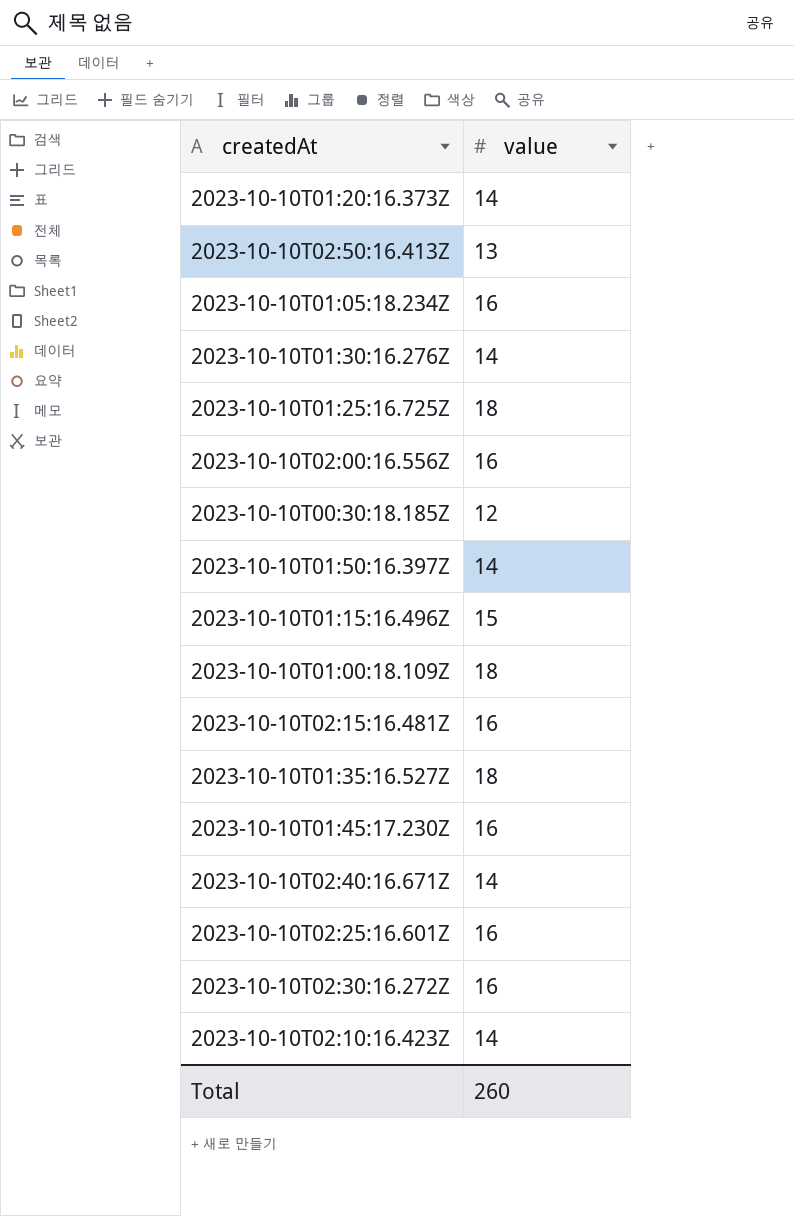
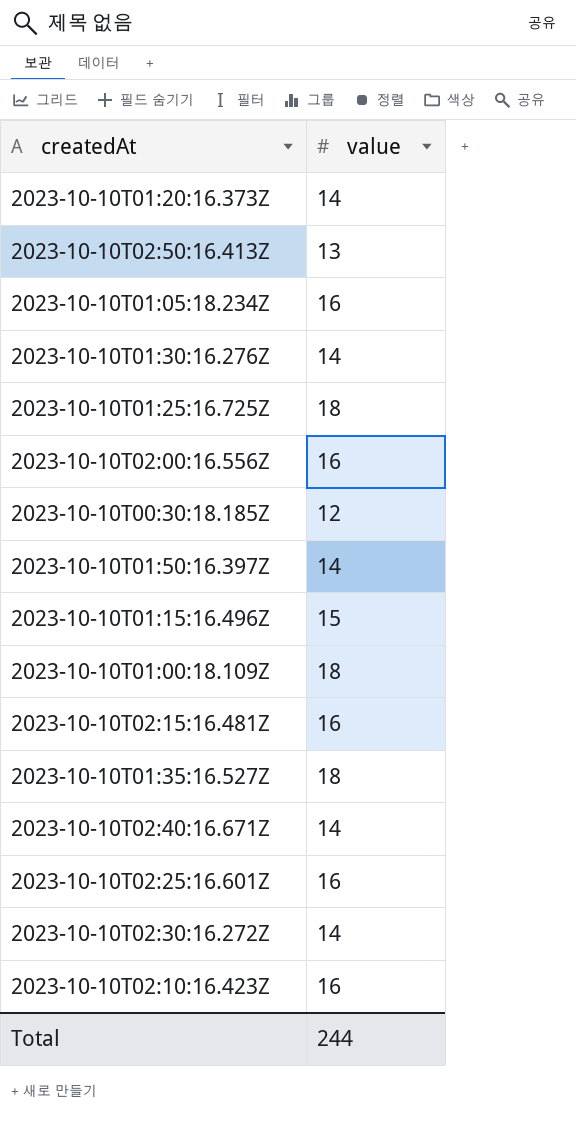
row 2023-10-10T01:45:17.230Z: 16 -> none
2023-10-10T02:30:16.272Z | value: 16 -> 14
2023-10-10T02:10:16.423Z | value: 14 -> 16
Total | value: 260 -> 244

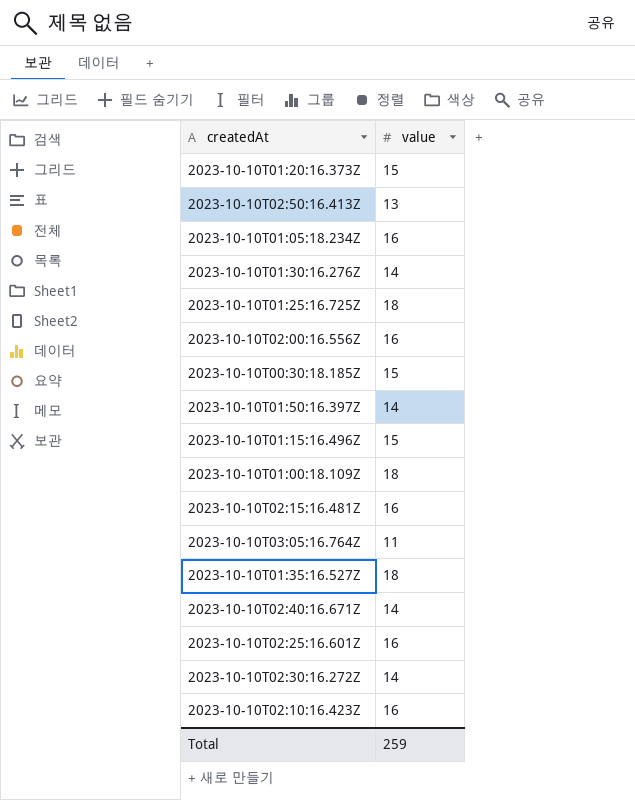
2023-10-10T01:20:16.373Z | value: 14 -> 15
2023-10-10T00:30:18.185Z | value: 12 -> 15
row 2023-10-10T03:05:16.764Z: none -> 11
Total | value: 244 -> 259

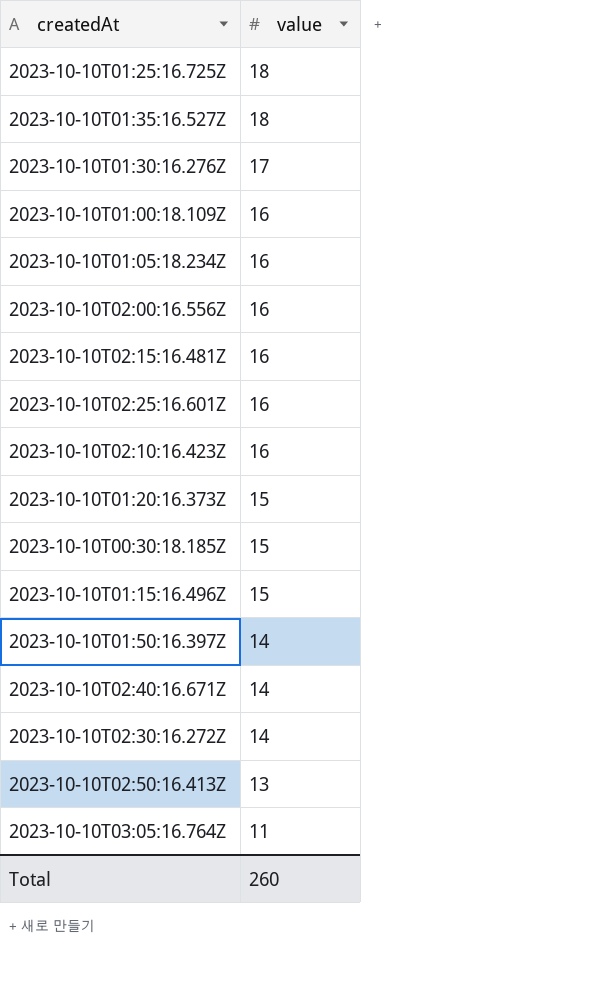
row order: none -> value descending
2023-10-10T01:30:16.276Z | value: 14 -> 17
2023-10-10T01:00:18.109Z | value: 18 -> 16
Total | value: 259 -> 260

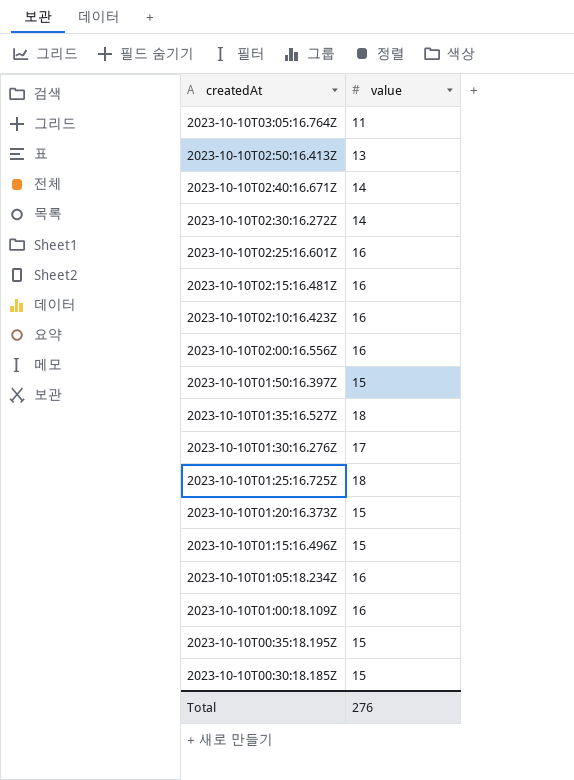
row order: value descending -> createdAt descending
2023-10-10T01:50:16.397Z | value: 14 -> 15
row 2023-10-10T00:35:18.195Z: none -> 15
Total | value: 260 -> 276

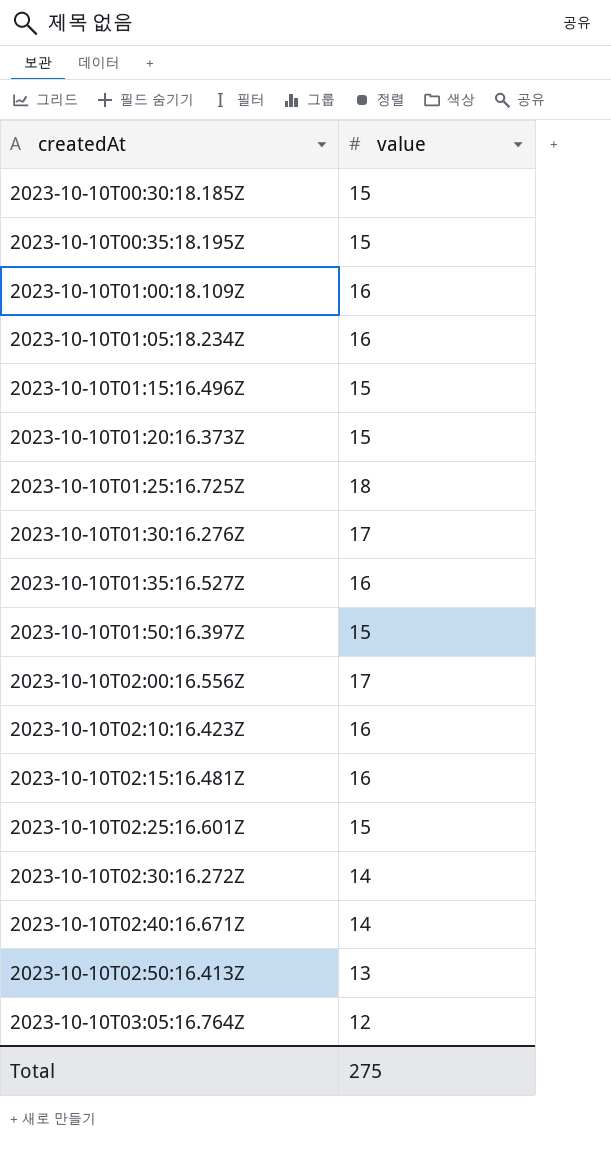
row order: createdAt descending -> createdAt ascending
2023-10-10T01:35:16.527Z | value: 18 -> 16
2023-10-10T02:00:16.556Z | value: 16 -> 17
2023-10-10T02:25:16.601Z | value: 16 -> 15
2023-10-10T03:05:16.764Z | value: 11 -> 12
Total | value: 276 -> 275

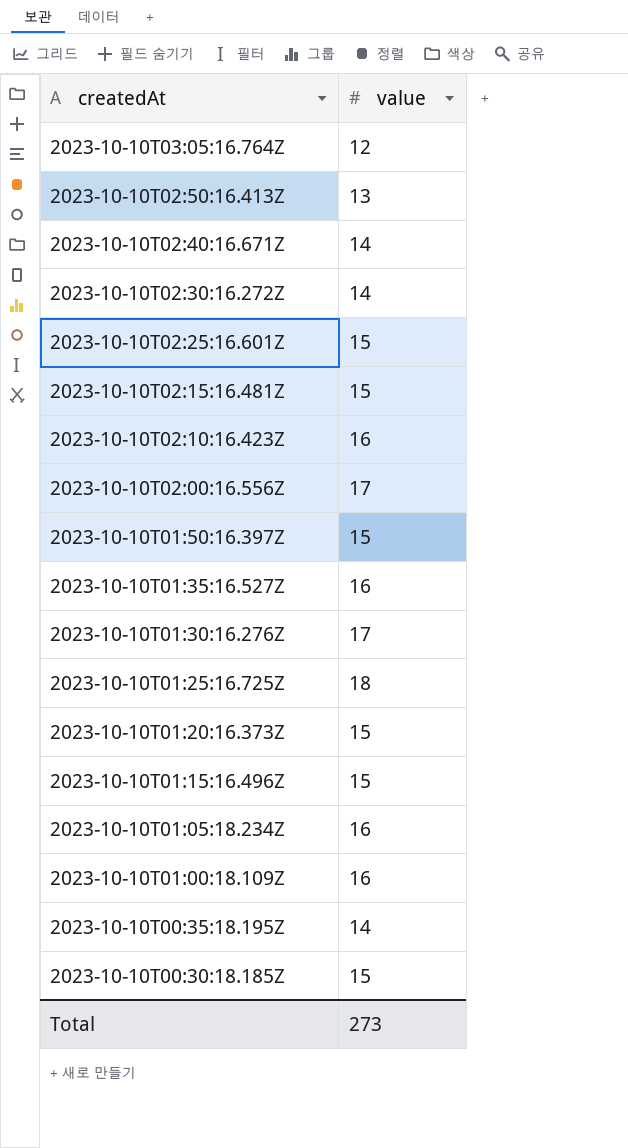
row order: createdAt ascending -> createdAt descending
2023-10-10T02:15:16.481Z | value: 16 -> 15
2023-10-10T00:35:18.195Z | value: 15 -> 14
Total | value: 275 -> 273

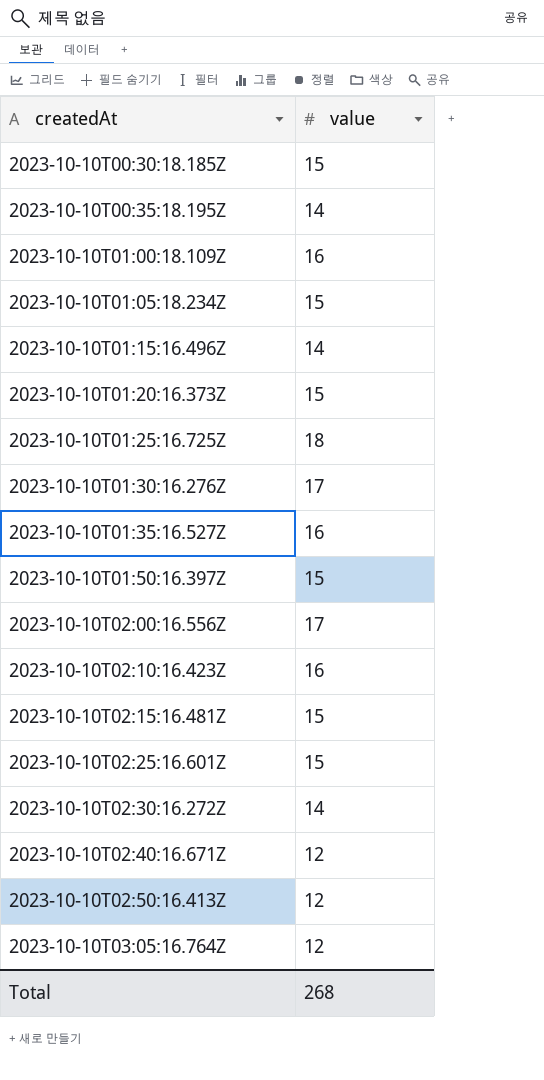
row order: createdAt descending -> createdAt ascending
2023-10-10T01:05:18.234Z | value: 16 -> 15
2023-10-10T01:15:16.496Z | value: 15 -> 14
2023-10-10T02:40:16.671Z | value: 14 -> 12
2023-10-10T02:50:16.413Z | value: 13 -> 12
Total | value: 273 -> 268

